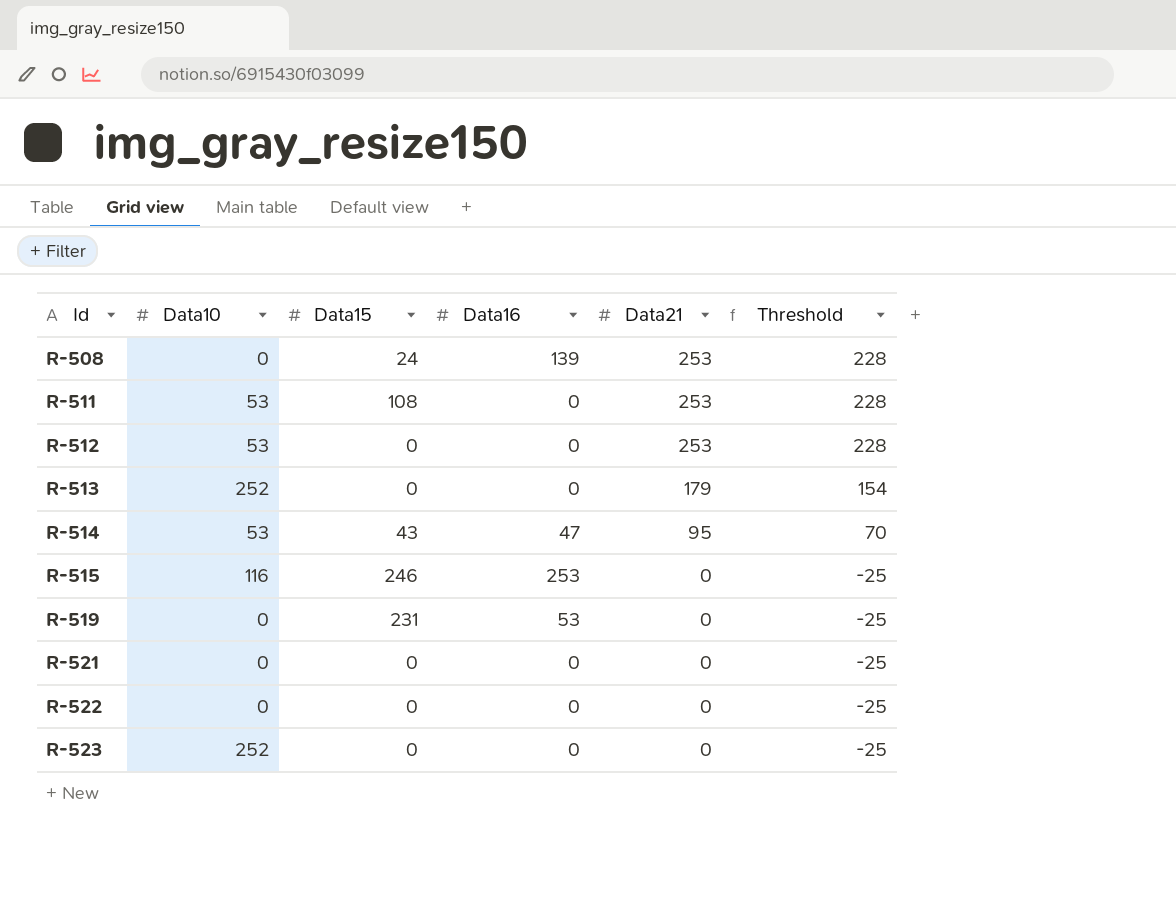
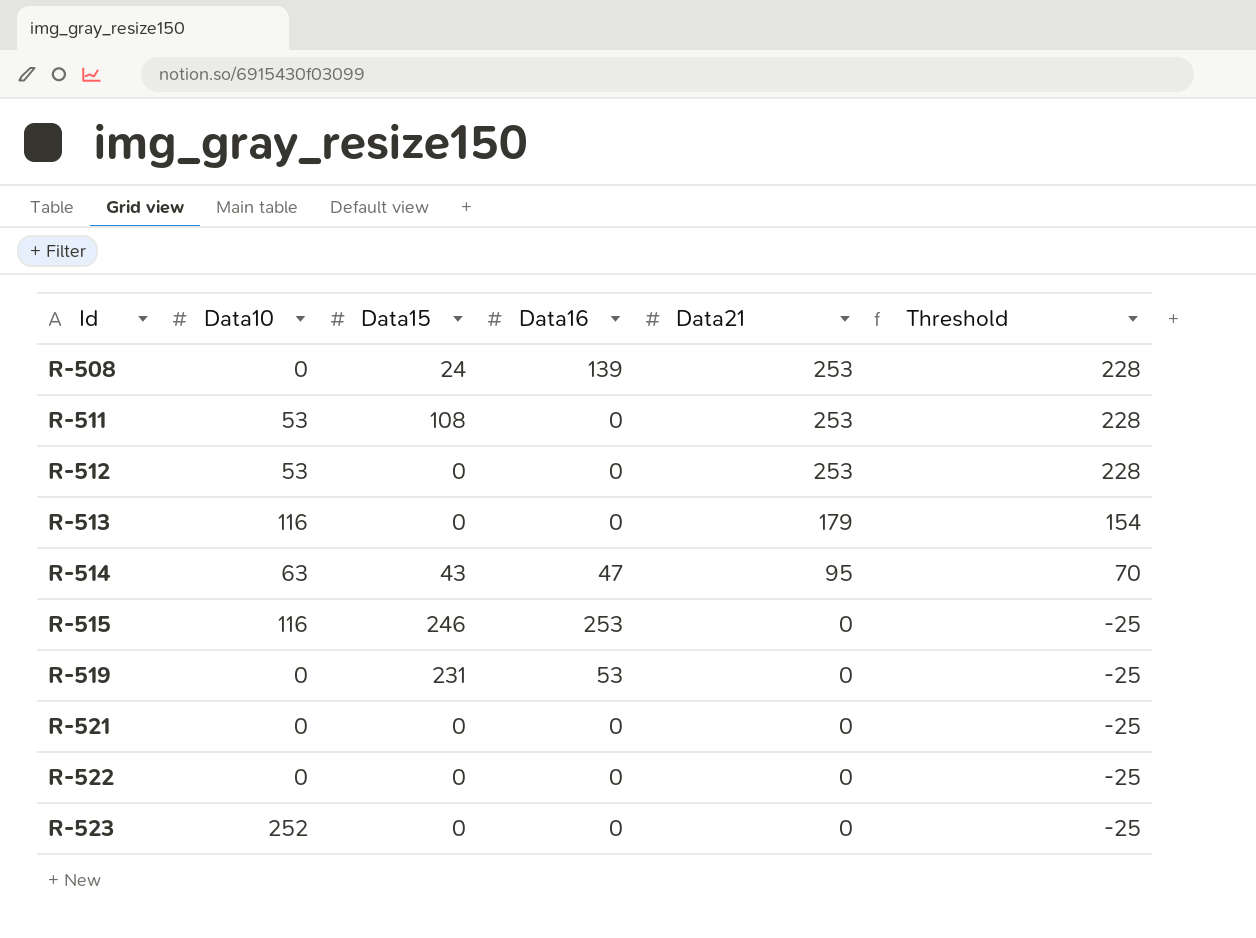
R-513 | Data10: 252 -> 116
R-514 | Data10: 53 -> 63

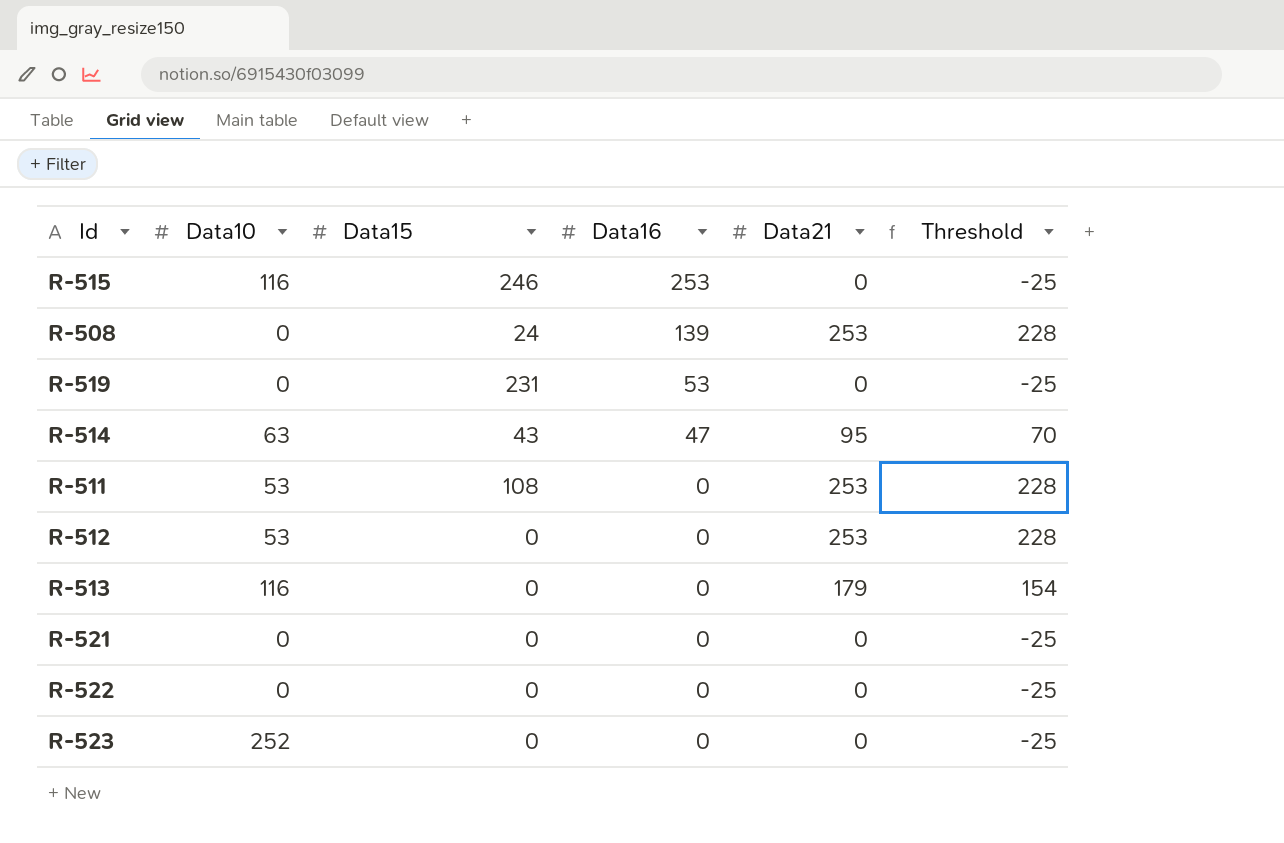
row order: Id ascending -> Data16 descending

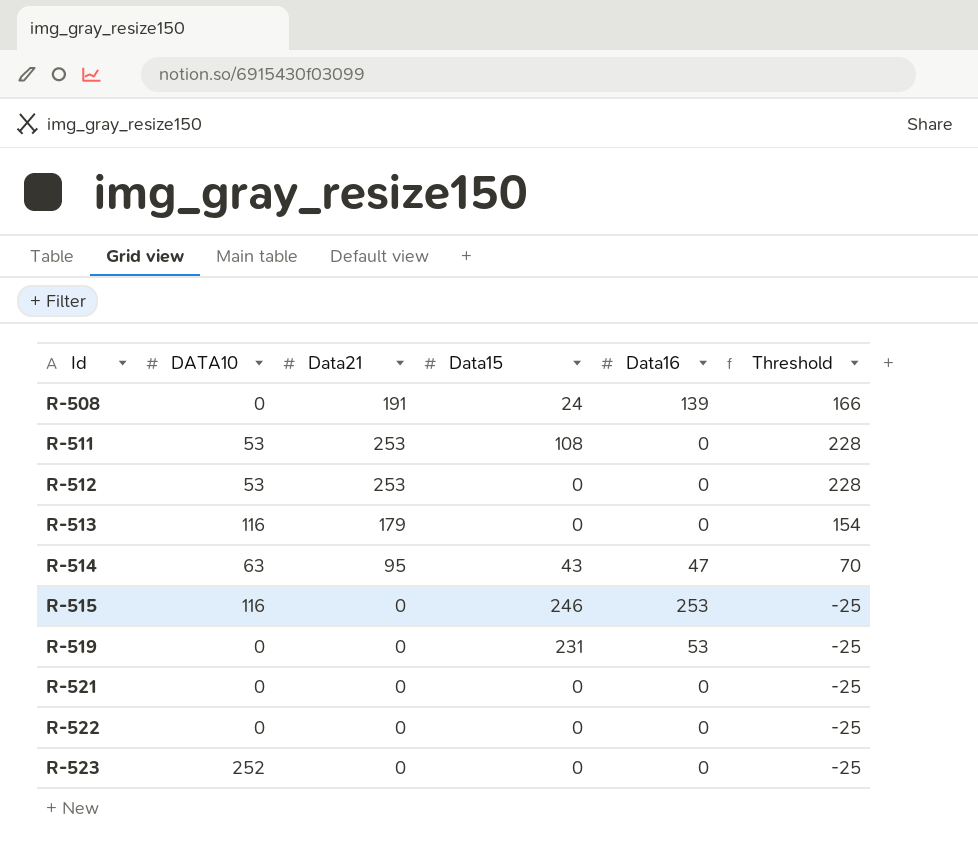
row order: Data16 descending -> Id ascending
column name: Data10 -> DATA10
column Data21 | position: 5 -> 3
R-508 | Data21: 253 -> 191
R-508 | Threshold: 228 -> 166

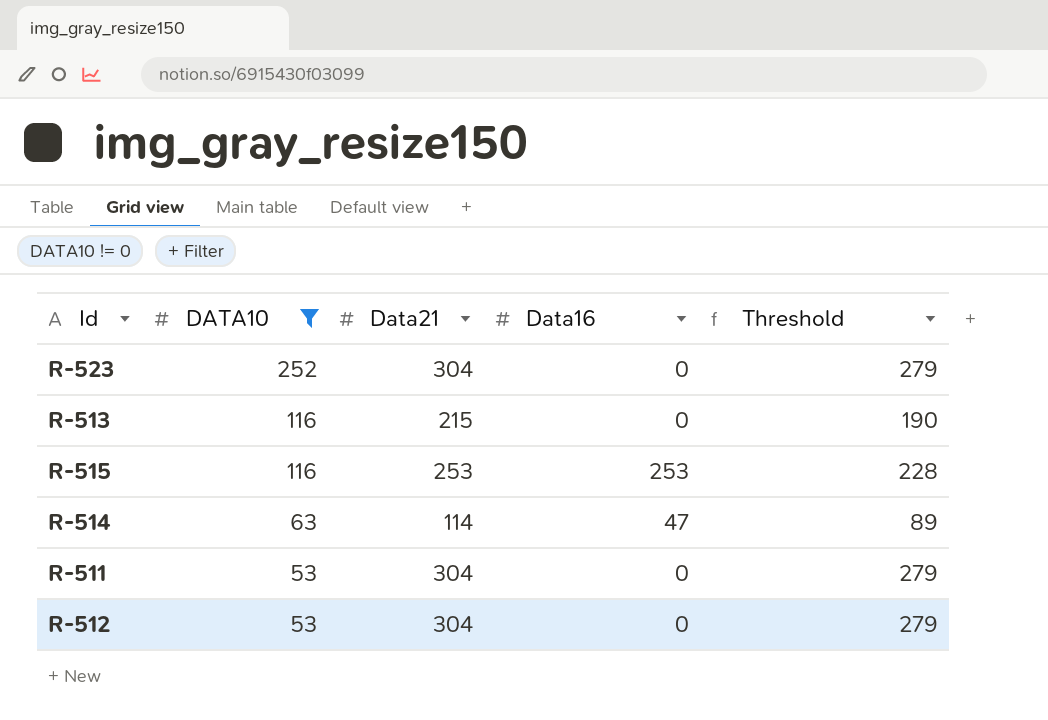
filter: none -> DATA10 != 0
row order: Id ascending -> DATA10 descending
column Data15 | position: 4 -> none
R-523 | Data21: 0 -> 304
R-523 | Threshold: -25 -> 279
R-513 | Data21: 179 -> 215
R-513 | Threshold: 154 -> 190
R-515 | Data21: 0 -> 253
R-515 | Threshold: -25 -> 228
R-514 | Data21: 95 -> 114
R-514 | Threshold: 70 -> 89
R-511 | Data21: 253 -> 304
R-511 | Threshold: 228 -> 279
R-512 | Data21: 253 -> 304
R-512 | Threshold: 228 -> 279

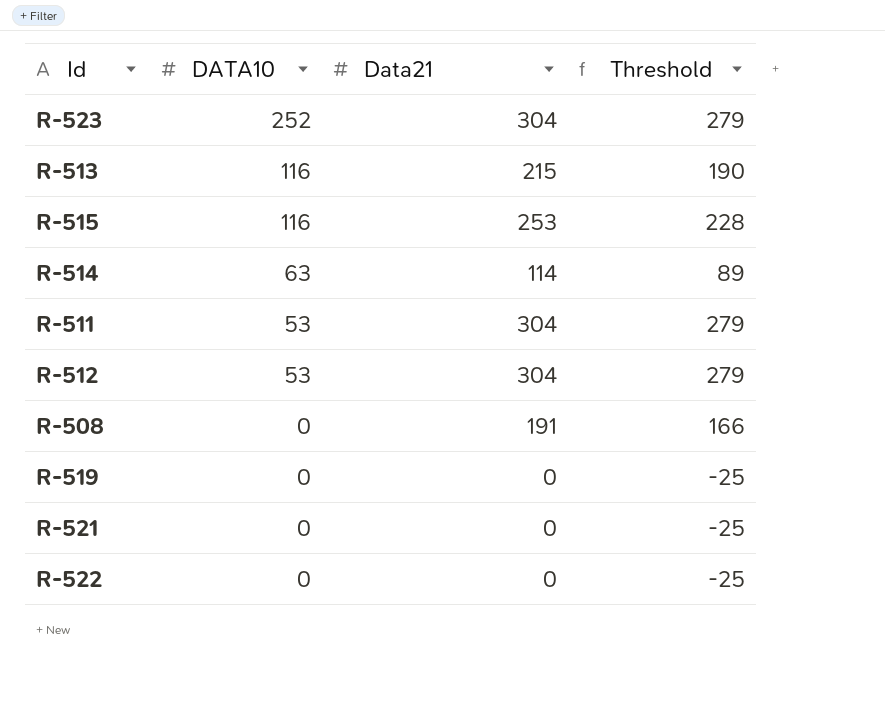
filter: DATA10 != 0 -> none
column Data16 | position: 4 -> none

